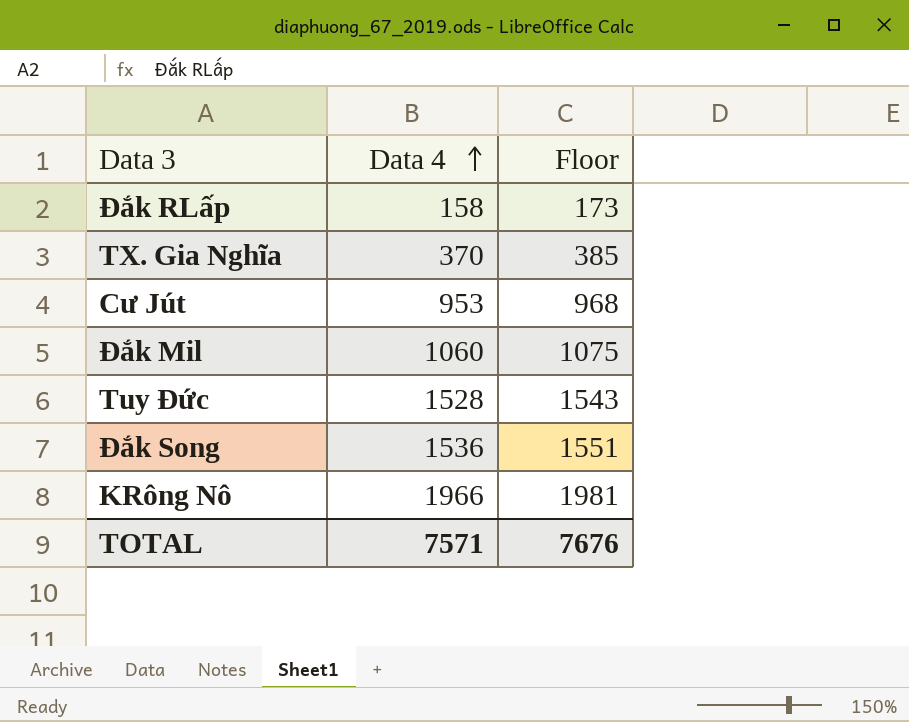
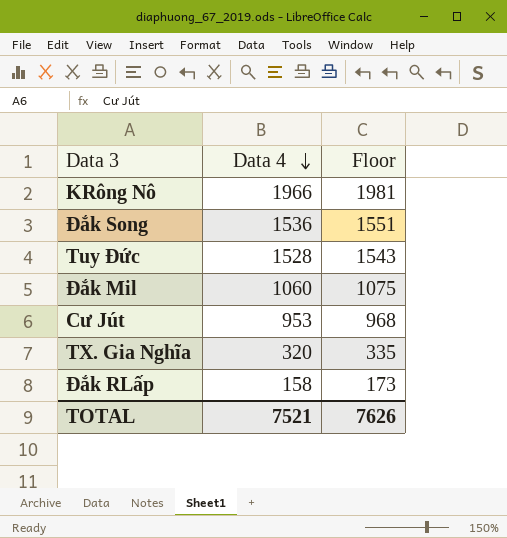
row order: Data 4 ascending -> Data 4 descending
TX. Gia Nghĩa | Data 4: 370 -> 320
TX. Gia Nghĩa | Floor: 385 -> 335
TOTAL | Data 4: 7571 -> 7521
TOTAL | Floor: 7676 -> 7626

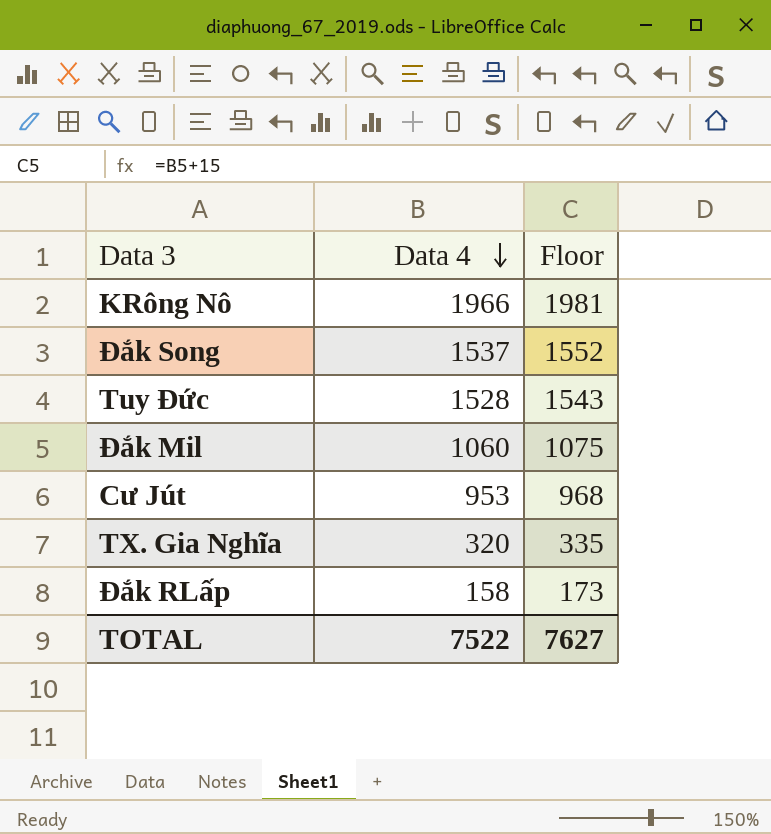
Đắk Song | Data 4: 1536 -> 1537
Đắk Song | Floor: 1551 -> 1552
TOTAL | Data 4: 7521 -> 7522
TOTAL | Floor: 7626 -> 7627

